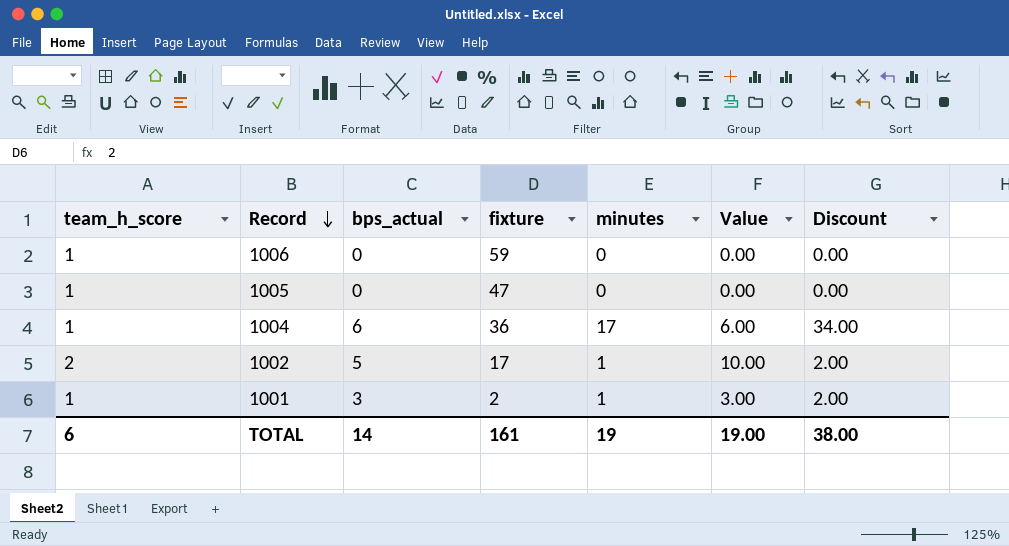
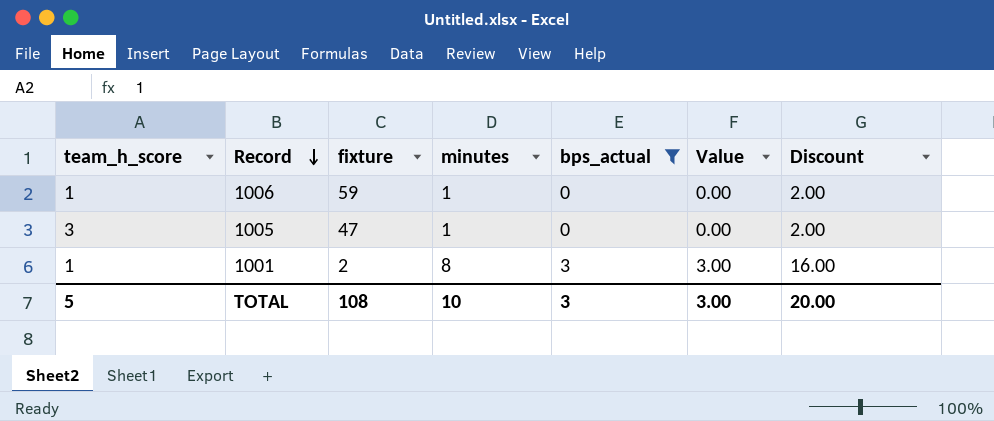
filter: none -> bps_actual <= 3
column bps_actual | position: 3 -> 5
1006 | minutes: 0 -> 1
1006 | Discount: 0.00 -> 2.00
1005 | team_h_score: 1 -> 3
1005 | minutes: 0 -> 1
1005 | Discount: 0.00 -> 2.00
1001 | minutes: 1 -> 8
1001 | Discount: 2.00 -> 16.00
TOTAL | team_h_score: 6 -> 5
TOTAL | fixture: 161 -> 108
TOTAL | minutes: 19 -> 10
TOTAL | bps_actual: 14 -> 3
TOTAL | Value: 19.00 -> 3.00
TOTAL | Discount: 38.00 -> 20.00

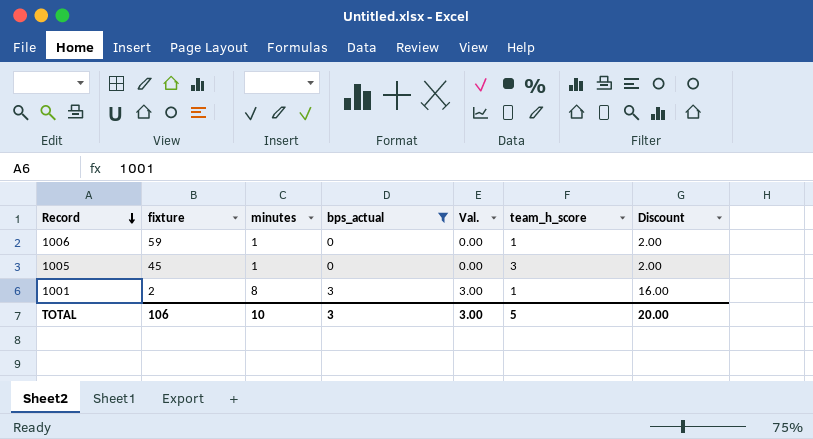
column name: Value -> Val.
column team_h_score | position: 1 -> 6
1005 | fixture: 47 -> 45
TOTAL | fixture: 108 -> 106

